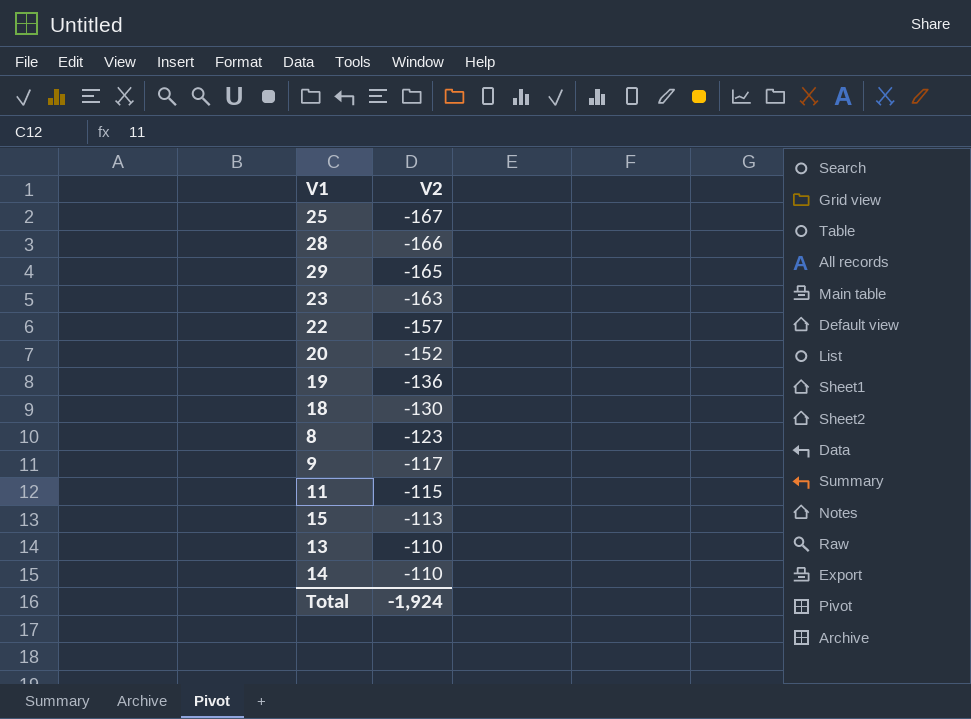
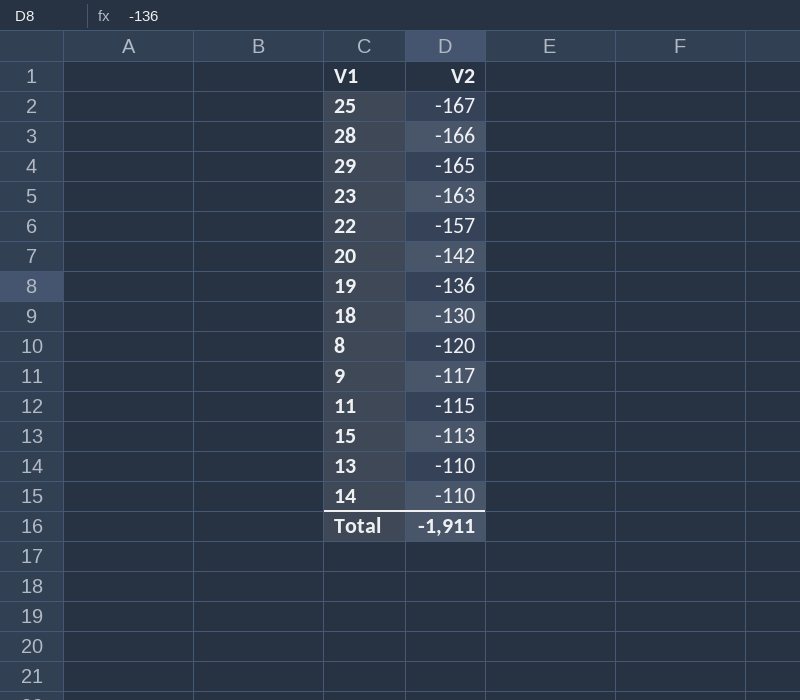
20 | V2: -152 -> -142
8 | V2: -123 -> -120
Total | V2: -1,924 -> -1,911

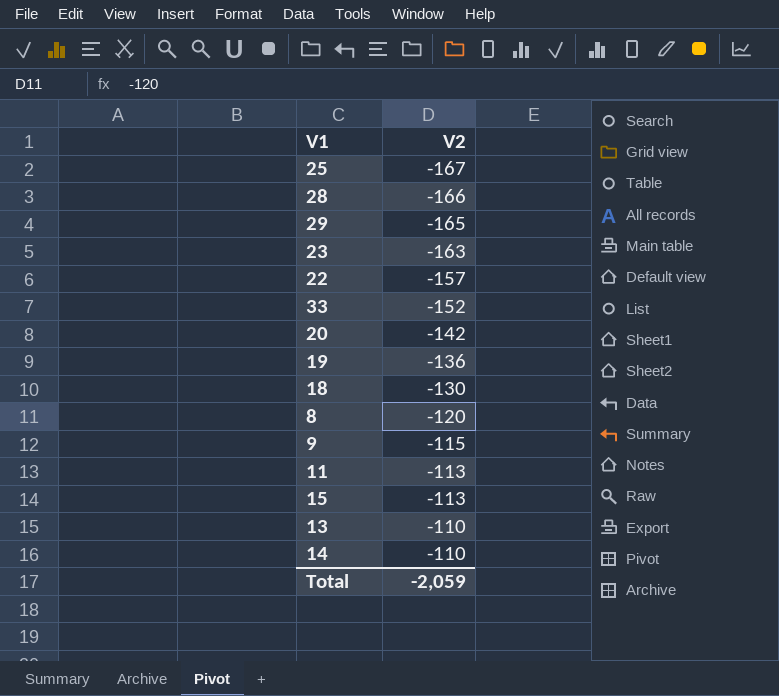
row 33: none -> -152
9 | V2: -117 -> -115
11 | V2: -115 -> -113
Total | V2: -1,911 -> -2,059

